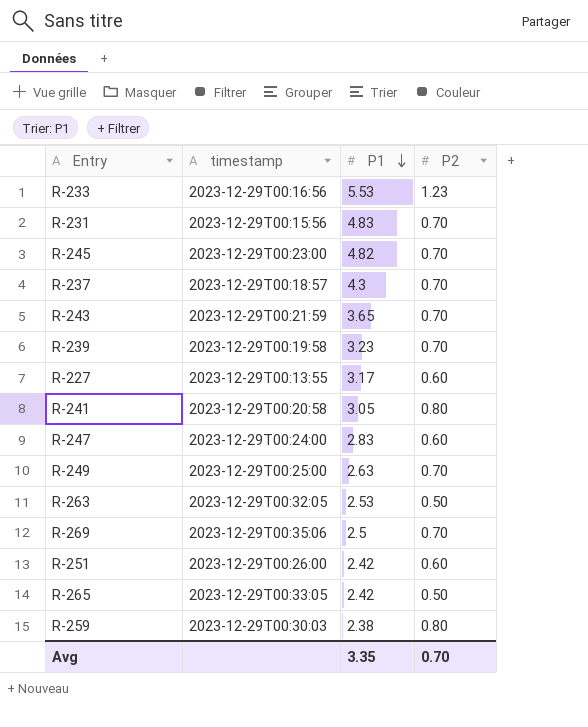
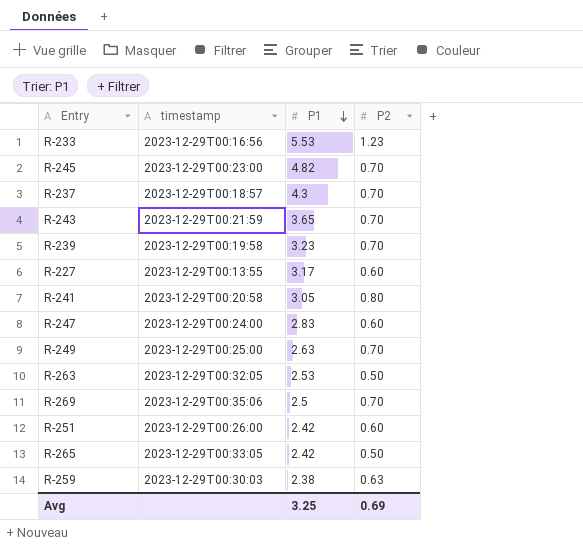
row R-231: 2023-12-29T00:15:56 | 4.83 | 0.70 -> none
R-259 | P2: 0.80 -> 0.63
Avg | P1: 3.35 -> 3.25
Avg | P2: 0.70 -> 0.69

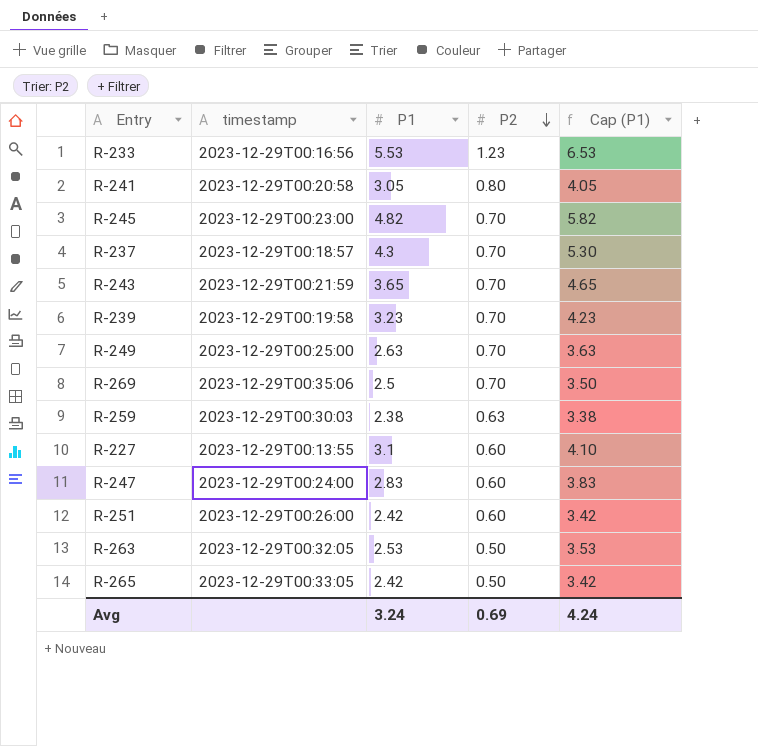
row order: P1 descending -> P2 descending
column Cap (P1) | formula: none -> [P1] + 1
R-227 | P1: 3.17 -> 3.1
Avg | P1: 3.25 -> 3.24

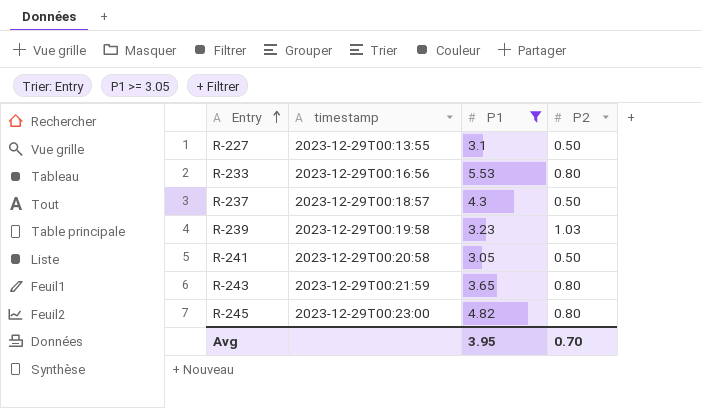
filter: none -> P1 >= 3.05
row order: P2 descending -> Entry ascending
column Cap (P1) | formula: [P1] + 1 -> none
R-227 | P2: 0.60 -> 0.50
R-233 | P2: 1.23 -> 0.80
R-237 | P2: 0.70 -> 0.50
R-239 | P2: 0.70 -> 1.03
R-241 | P2: 0.80 -> 0.50
R-243 | P2: 0.70 -> 0.80
R-245 | P2: 0.70 -> 0.80
Avg | P1: 3.24 -> 3.95
Avg | P2: 0.69 -> 0.70

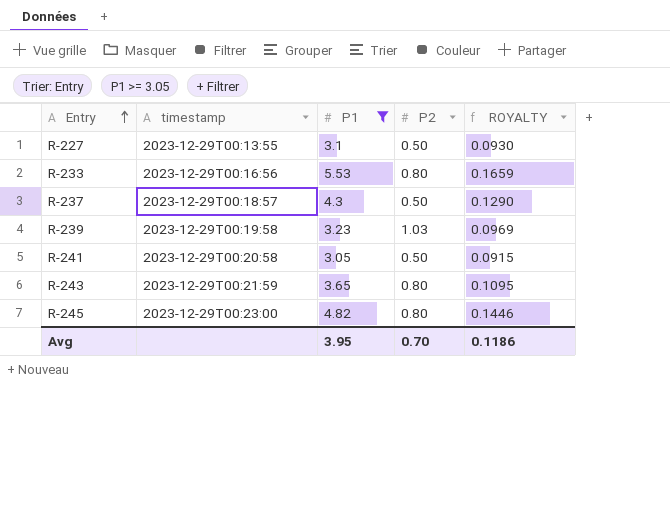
column ROYALTY | formula: none -> [P1] * 0.03

